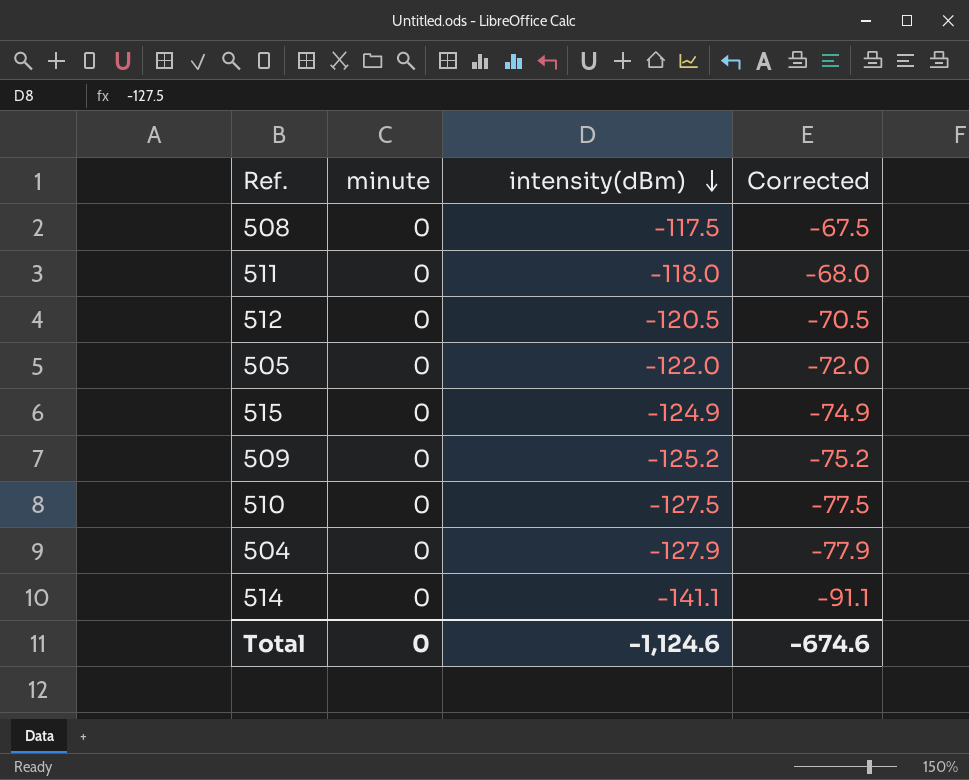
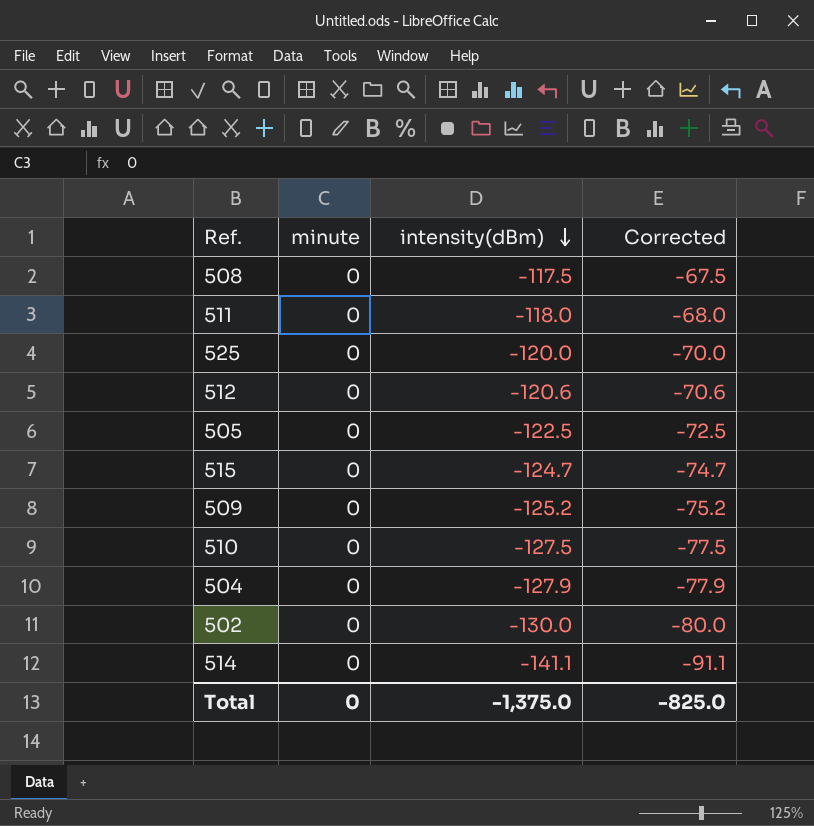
row 525: none -> 0 | -120.0 | -70.0
512 | intensity(dBm): -120.5 -> -120.6
512 | Corrected: -70.5 -> -70.6
505 | intensity(dBm): -122.0 -> -122.5
505 | Corrected: -72.0 -> -72.5
515 | intensity(dBm): -124.9 -> -124.7
515 | Corrected: -74.9 -> -74.7
row 502: none -> 0 | -130.0 | -80.0
Total | intensity(dBm): -1,124.6 -> -1,375.0
Total | Corrected: -674.6 -> -825.0

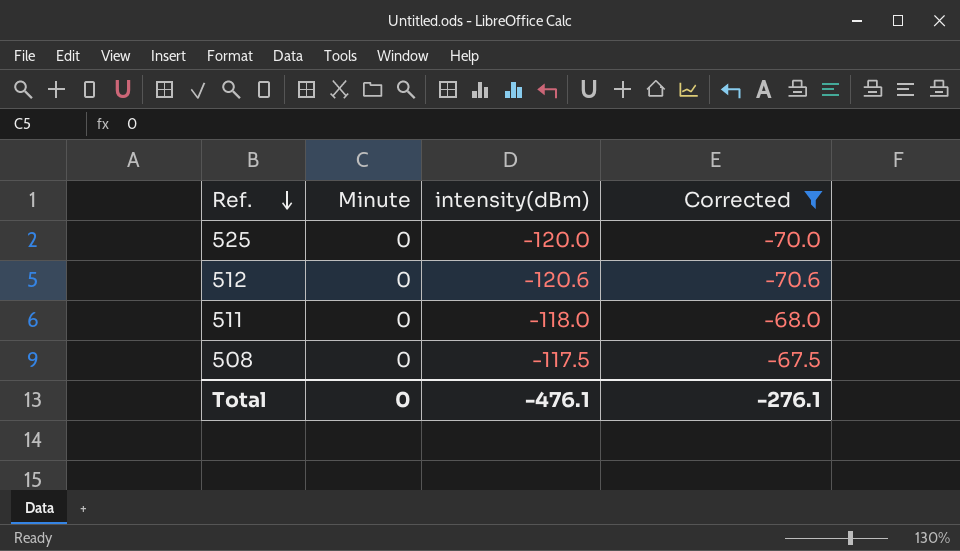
filter: none -> Corrected >= -70.6
row order: intensity(dBm) descending -> Ref. descending
column name: minute -> Minute
Total | intensity(dBm): -1,375.0 -> -476.1
Total | Corrected: -825.0 -> -276.1

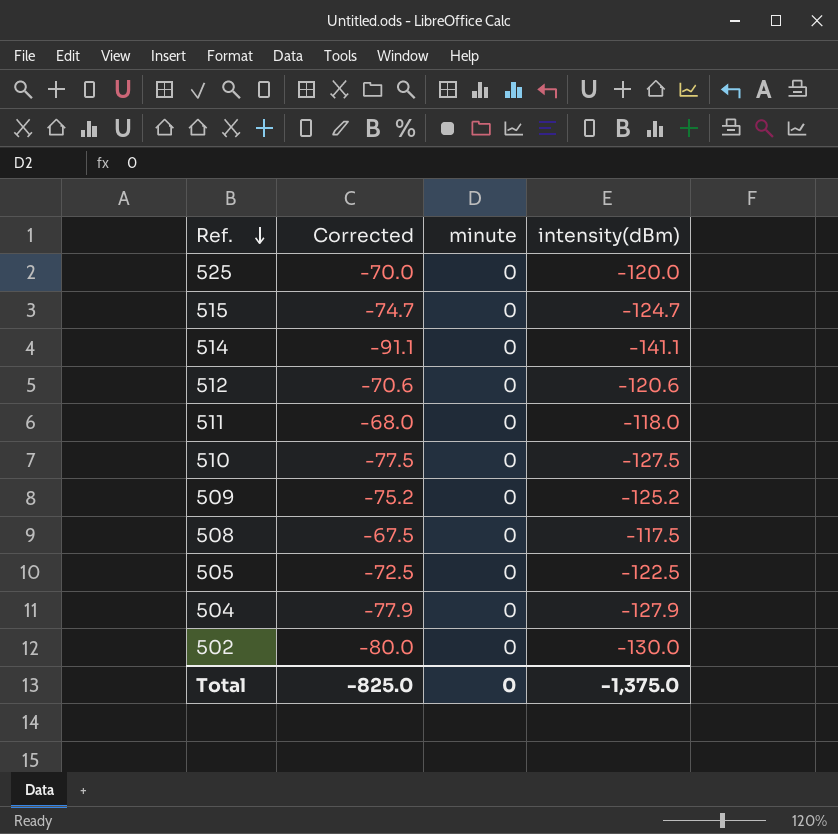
filter: Corrected >= -70.6 -> none
column Corrected | position: 4 -> 2
column name: Minute -> minute
Total | Corrected: -276.1 -> -825.0
Total | intensity(dBm): -476.1 -> -1,375.0

